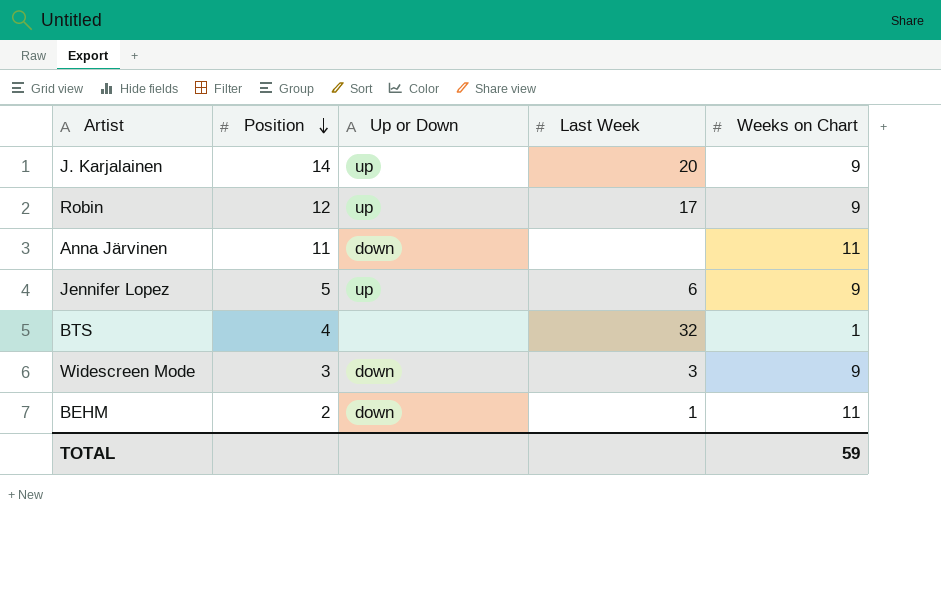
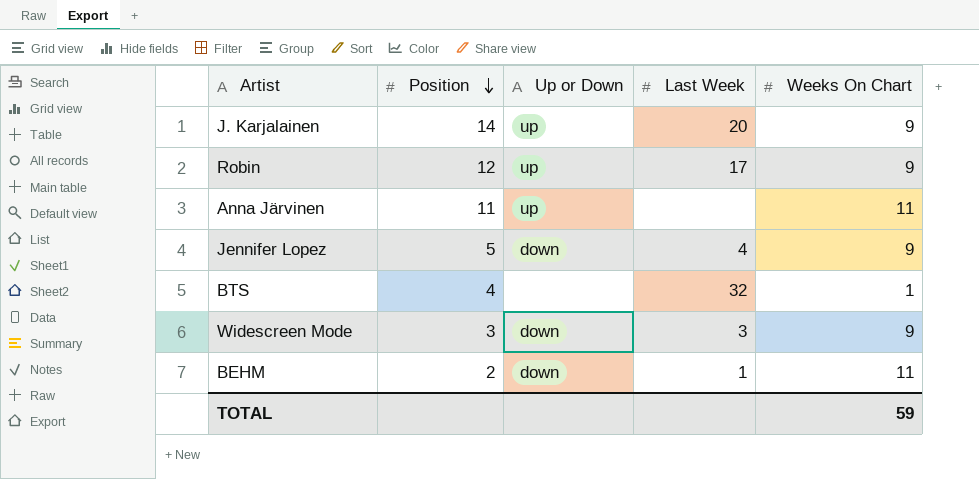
column name: Weeks on Chart -> Weeks On Chart
Anna Järvinen | Up or Down: down -> up
Jennifer Lopez | Up or Down: up -> down
Jennifer Lopez | Last Week: 6 -> 4

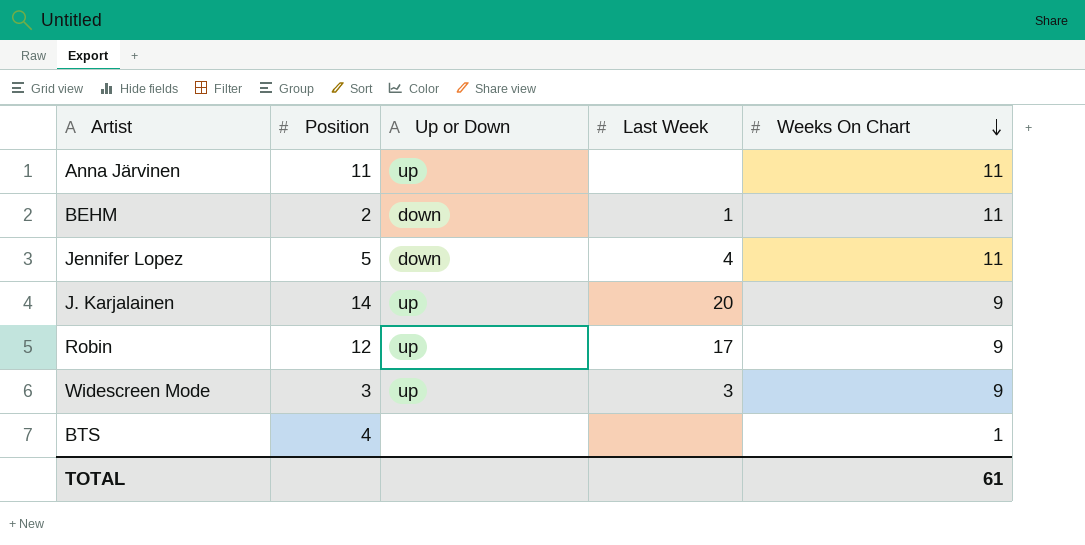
row order: Position descending -> Weeks On Chart descending
Jennifer Lopez | Weeks On Chart: 9 -> 11
Widescreen Mode | Up or Down: down -> up
BTS | Last Week: 32 -> none
TOTAL | Weeks On Chart: 59 -> 61

